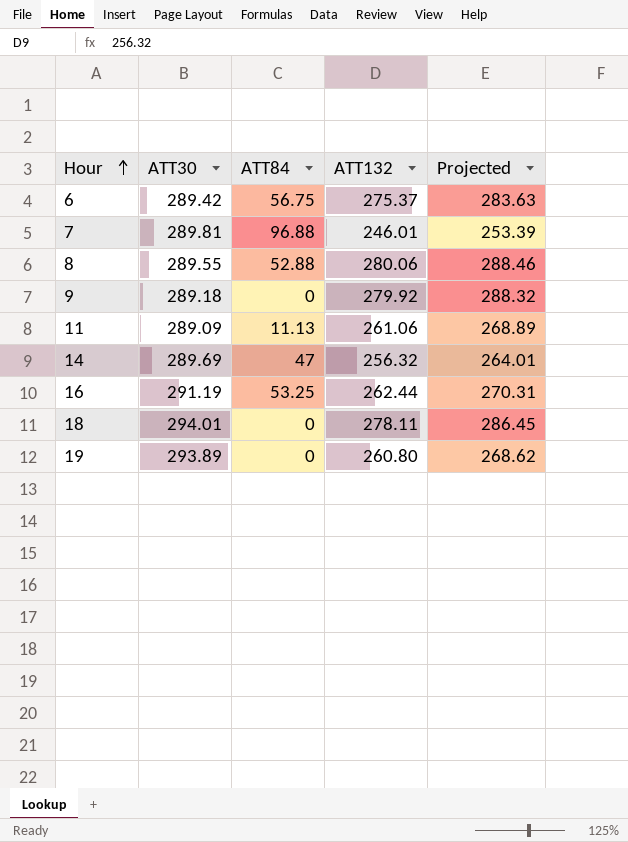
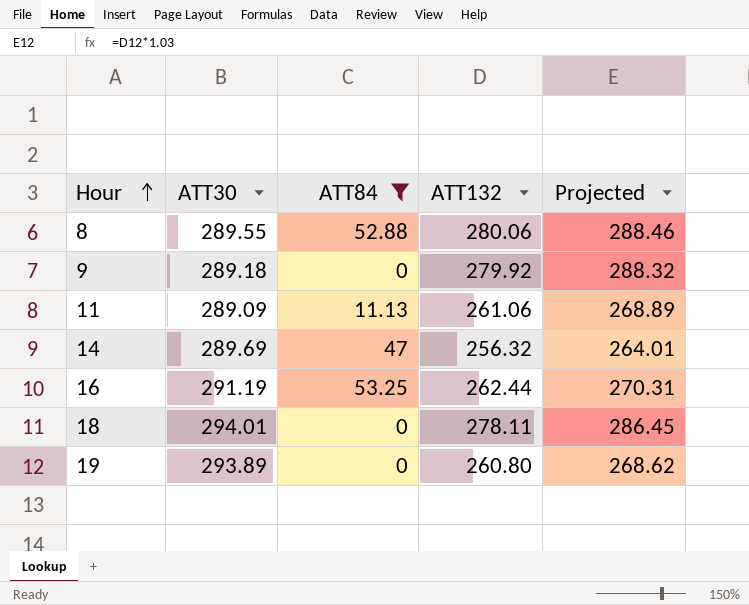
filter: none -> ATT84 <= 53.25

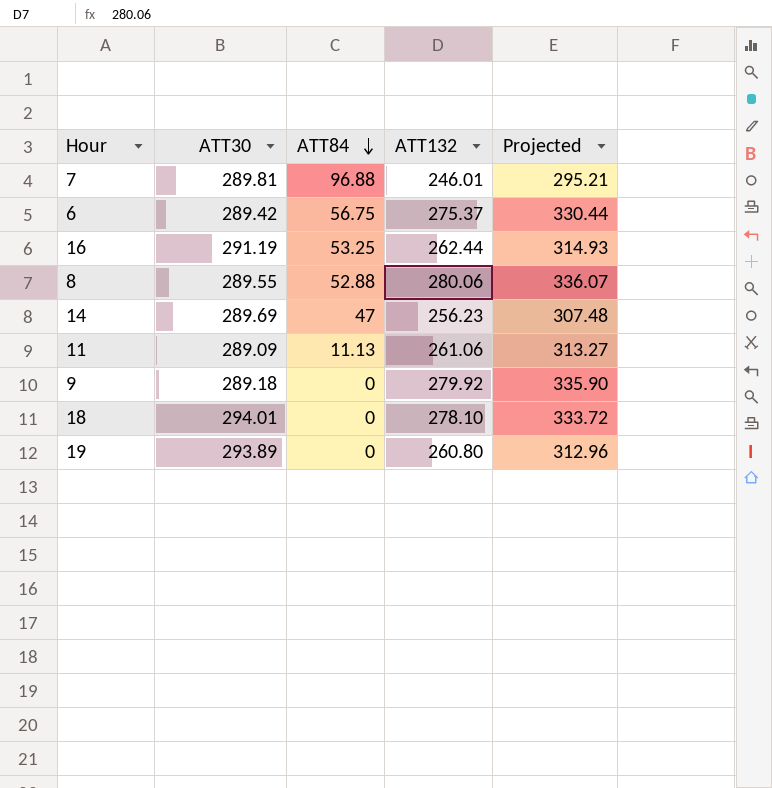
filter: ATT84 <= 53.25 -> none
row order: Hour ascending -> ATT84 descending
column Projected | formula: [ATT132] * 1.03 -> [ATT132] * 1.2
14 | ATT132: 256.32 -> 256.23
18 | ATT132: 278.11 -> 278.10

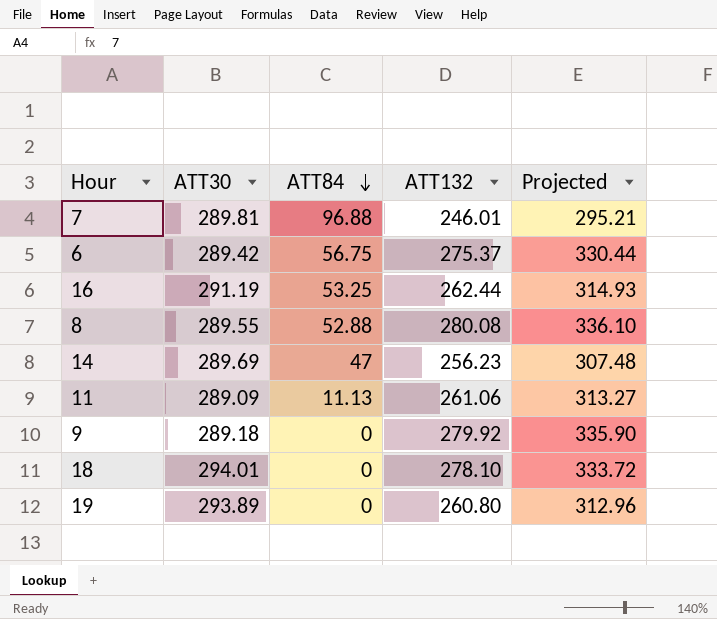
8 | ATT132: 280.06 -> 280.08
8 | Projected: 336.07 -> 336.10

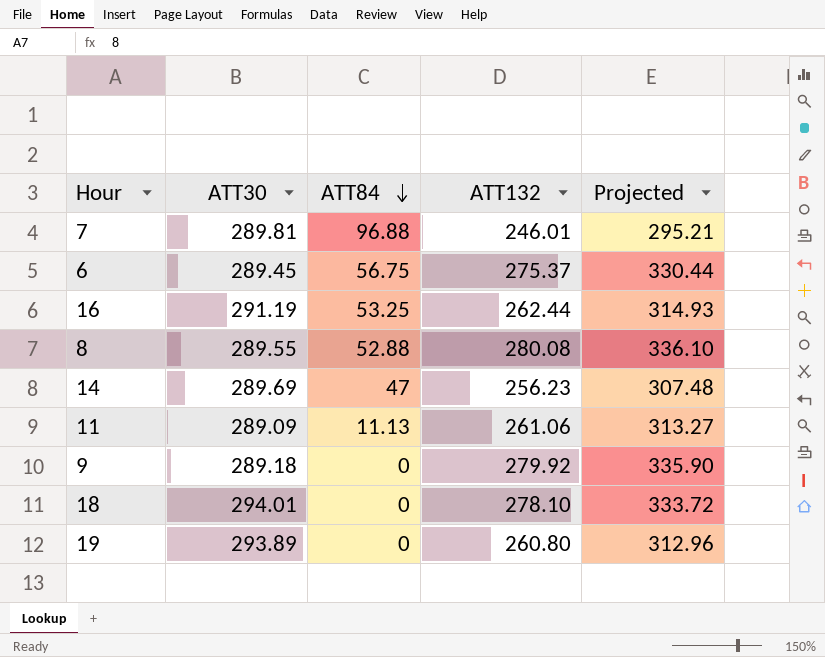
6 | ATT30: 289.42 -> 289.45

